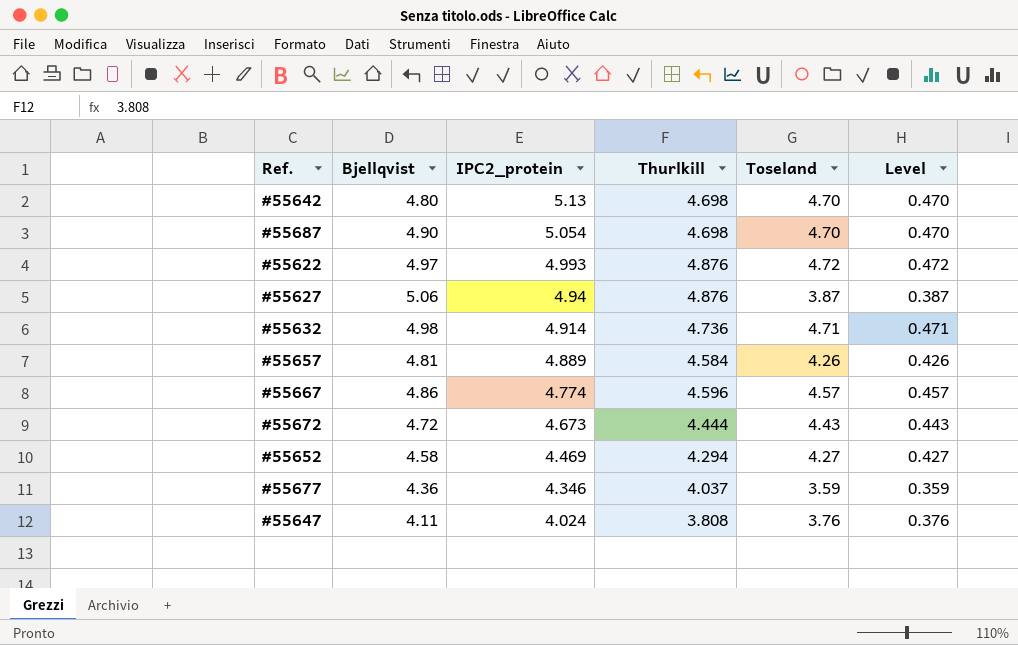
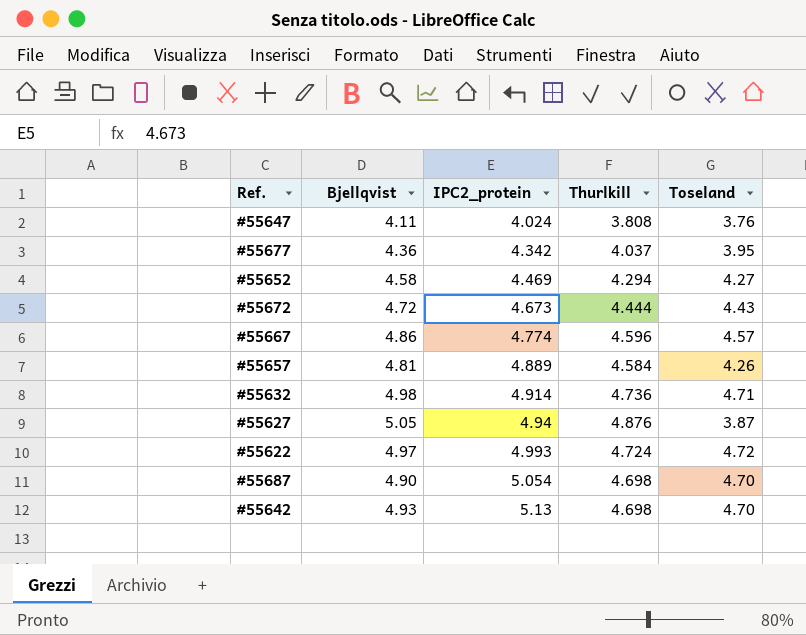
row order: IPC2_protein descending -> IPC2_protein ascending
column Level | formula: [Toseland] * 0.1 -> none
#55677 | IPC2_protein: 4.346 -> 4.342
#55677 | Toseland: 3.59 -> 3.95
#55627 | Bjellqvist: 5.06 -> 5.05
#55622 | Thurlkill: 4.876 -> 4.724
#55642 | Bjellqvist: 4.80 -> 4.93

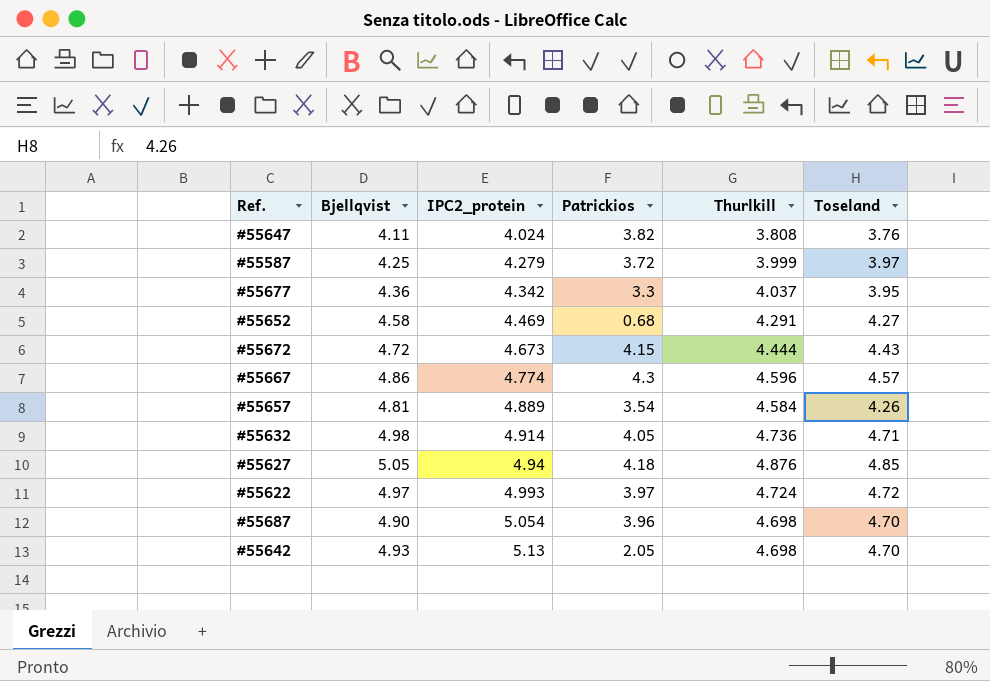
column Patrickios | position: none -> 4
row #55587: none -> 4.25 | 4.279 | 3.72 | 3.999 | 3.97
#55652 | Thurlkill: 4.294 -> 4.291
#55627 | Toseland: 3.87 -> 4.85

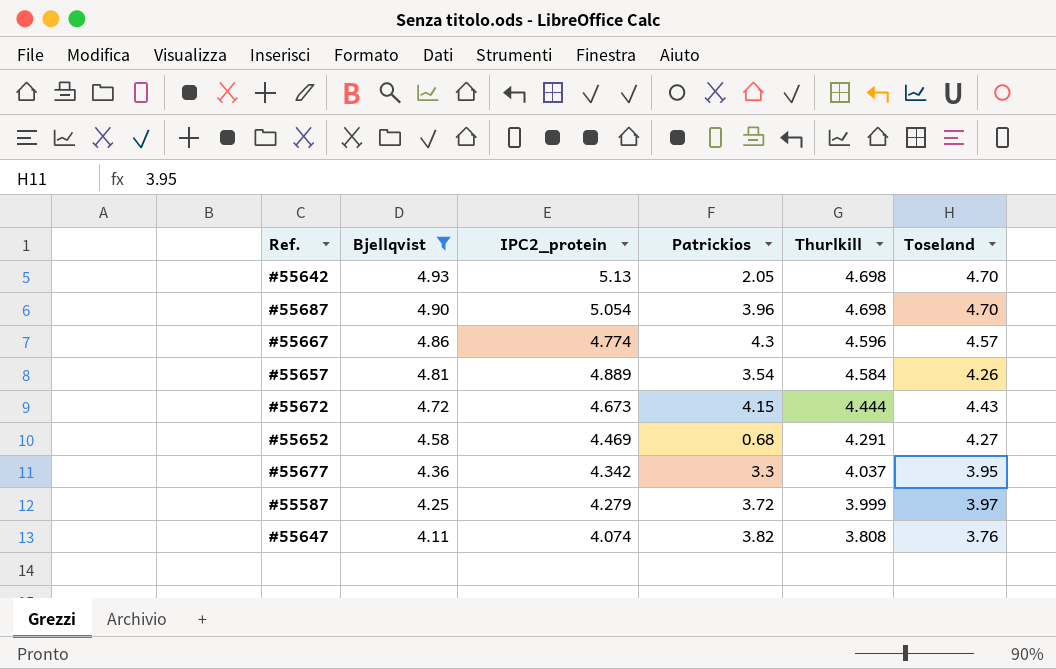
filter: none -> Bjellqvist <= 4.93
row order: IPC2_protein ascending -> Bjellqvist descending
#55647 | IPC2_protein: 4.024 -> 4.074

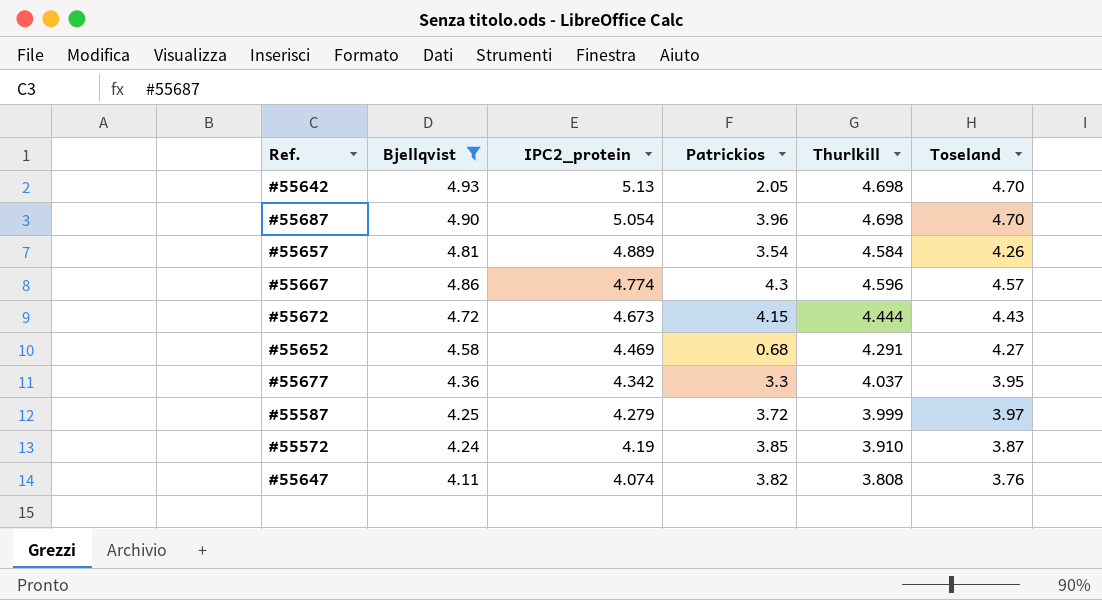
row order: Bjellqvist descending -> IPC2_protein descending
row #55572: none -> 4.24 | 4.19 | 3.85 | 3.910 | 3.87

